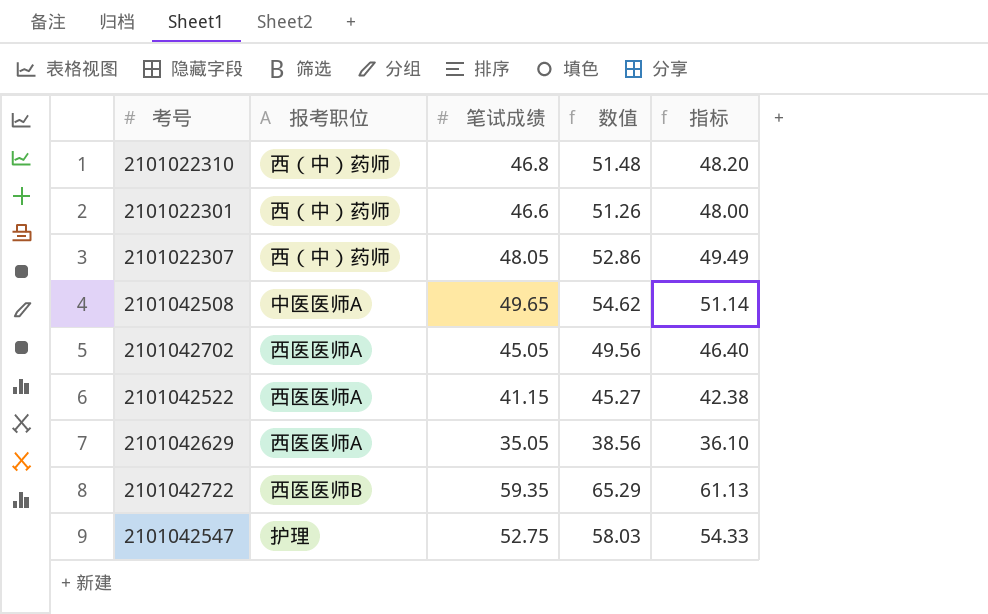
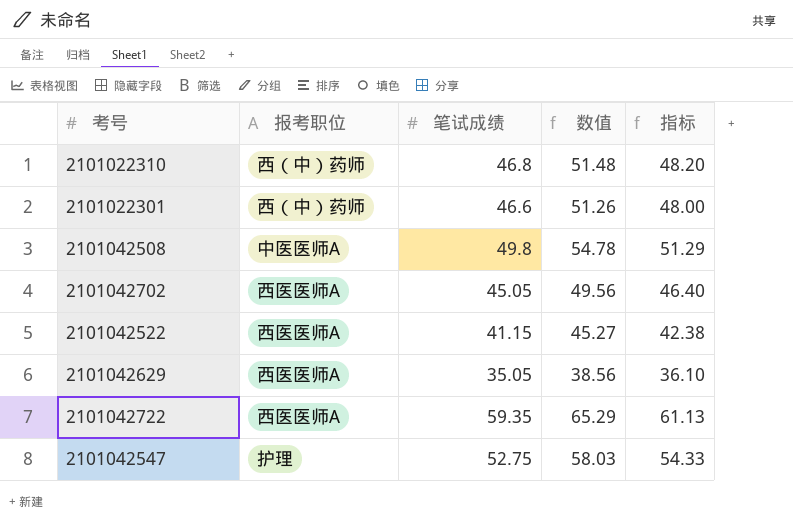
row 2101022307: 西（中）药师 | 48.05 | 52.86 | 49.49 -> none
2101042508 | 笔试成绩: 49.65 -> 49.8
2101042508 | 数值: 54.62 -> 54.78
2101042508 | 指标: 51.14 -> 51.29
2101042722 | 报考职位: 西医医师B -> 西医医师A

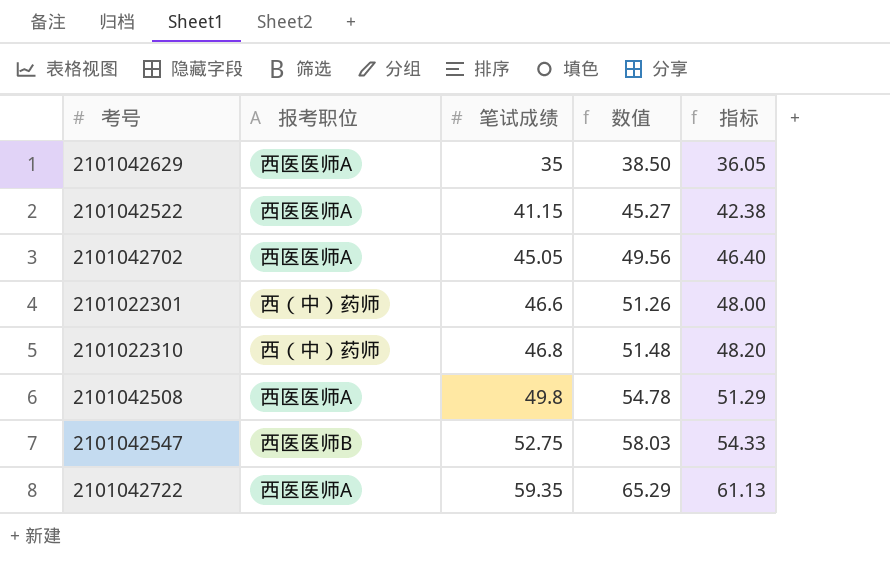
row order: none -> 笔试成绩 ascending
2101042629 | 笔试成绩: 35.05 -> 35
2101042629 | 数值: 38.56 -> 38.50
2101042629 | 指标: 36.10 -> 36.05
2101042508 | 报考职位: 中医医师A -> 西医医师A
2101042547 | 报考职位: 护理 -> 西医医师B

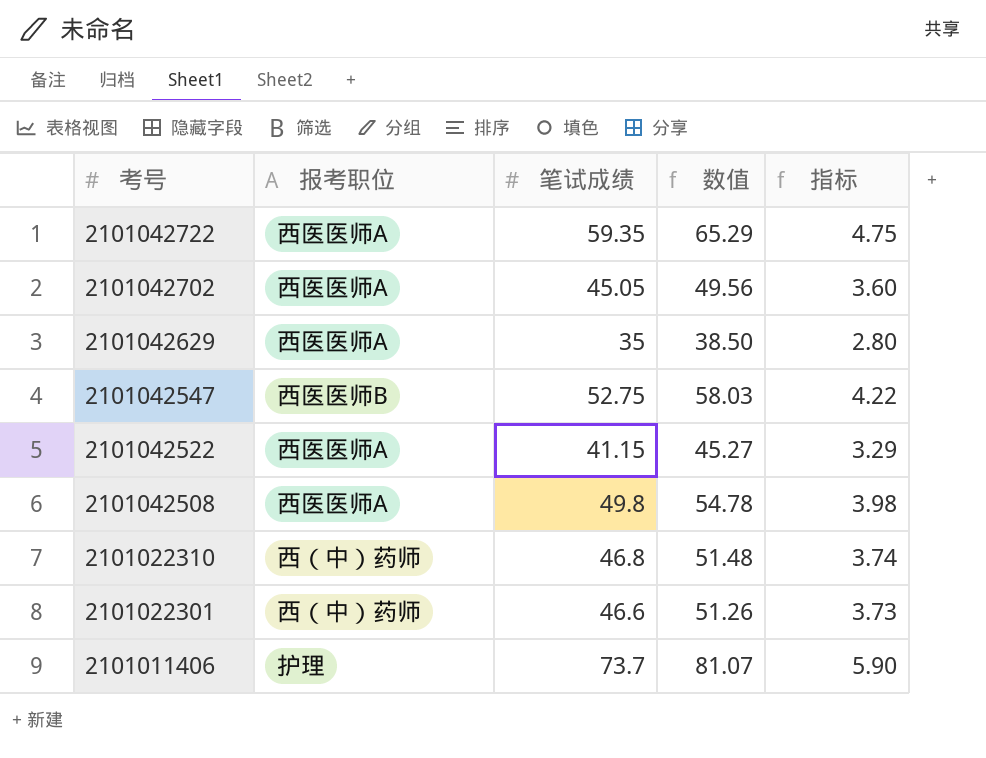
row order: 笔试成绩 ascending -> 考号 descending
column 指标 | formula: [笔试成绩] * 1.03 -> [笔试成绩] * 0.08
row 2101011406: none -> 护理 | 73.7 | 81.07 | 5.90

